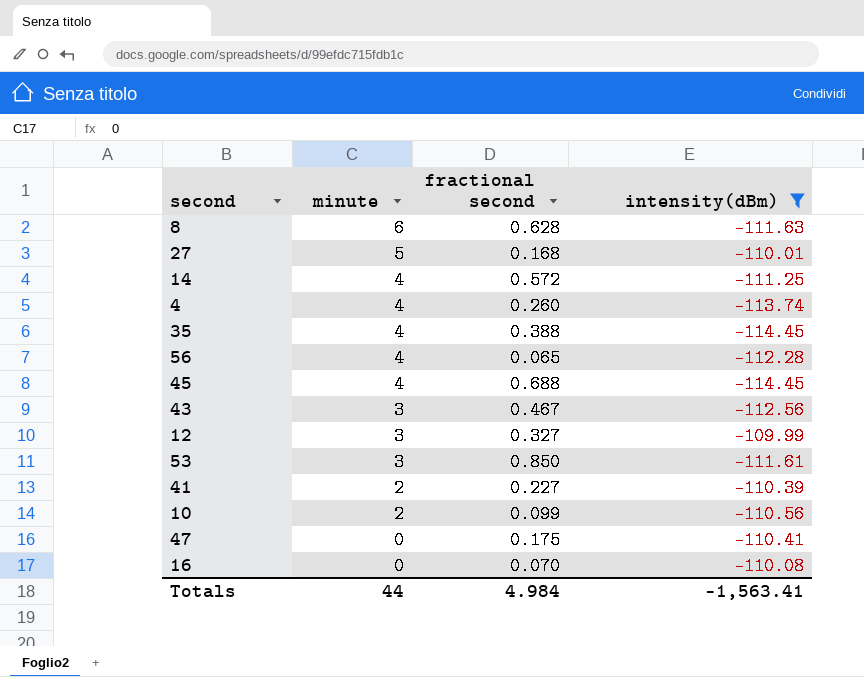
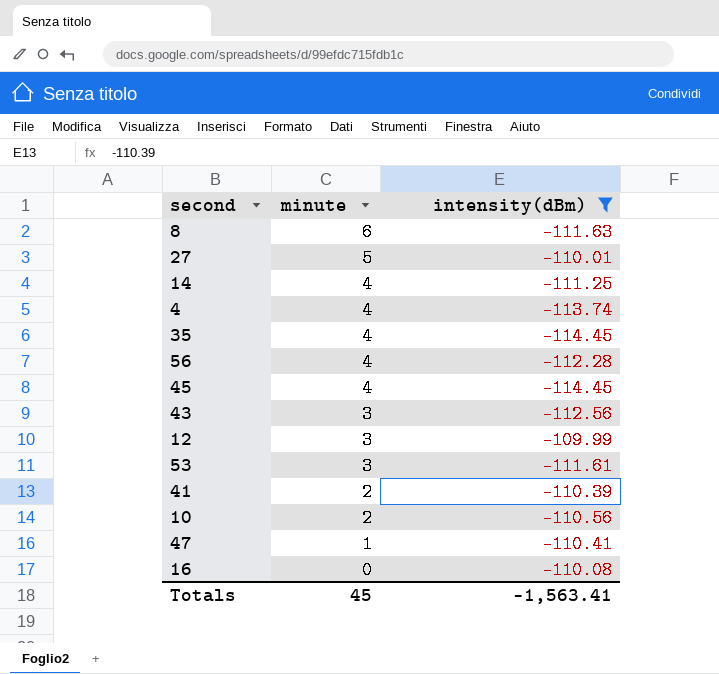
column fractional second | position: 3 -> none
47 | minute: 0 -> 1
Totals | minute: 44 -> 45

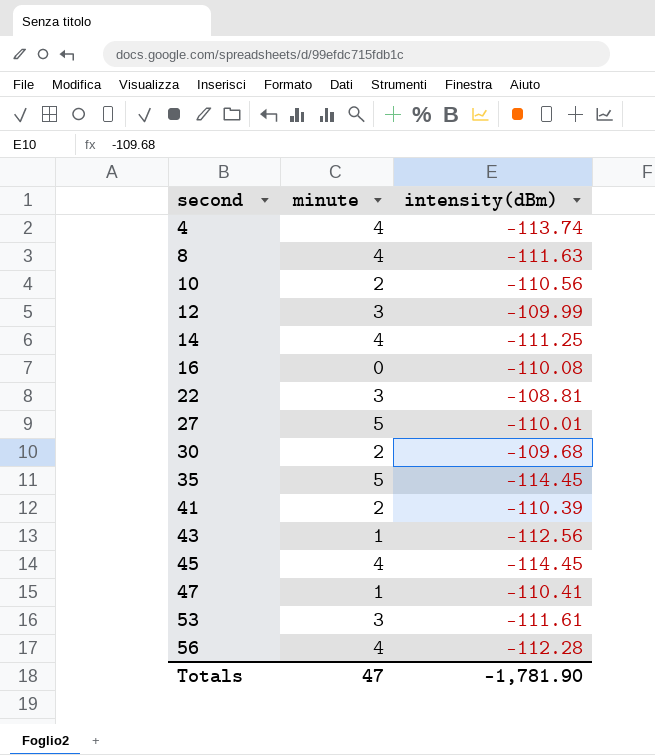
filter: intensity(dBm) <= -109.99 -> none
row order: minute descending -> second ascending
8 | minute: 6 -> 4
35 | minute: 4 -> 5
43 | minute: 3 -> 1
Totals | minute: 45 -> 47
Totals | intensity(dBm): -1,563.41 -> -1,781.90

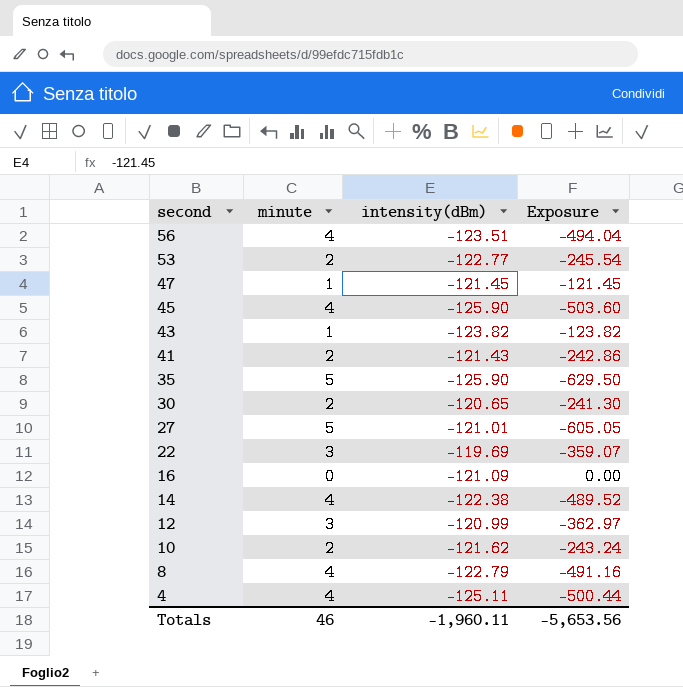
row order: second ascending -> second descending
column Exposure | formula: none -> [minute] * [intensity(dBm)]
56 | intensity(dBm): -112.28 -> -123.51
53 | minute: 3 -> 2
53 | intensity(dBm): -111.61 -> -122.77
47 | intensity(dBm): -110.41 -> -121.45
45 | intensity(dBm): -114.45 -> -125.90
43 | intensity(dBm): -112.56 -> -123.82
41 | intensity(dBm): -110.39 -> -121.43
35 | intensity(dBm): -114.45 -> -125.90
30 | intensity(dBm): -109.68 -> -120.65
27 | intensity(dBm): -110.01 -> -121.01
22 | intensity(dBm): -108.81 -> -119.69
16 | intensity(dBm): -110.08 -> -121.09
14 | intensity(dBm): -111.25 -> -122.38
12 | intensity(dBm): -109.99 -> -120.99
10 | intensity(dBm): -110.56 -> -121.62
8 | intensity(dBm): -111.63 -> -122.79
4 | intensity(dBm): -113.74 -> -125.11
Totals | minute: 47 -> 46
Totals | intensity(dBm): -1,781.90 -> -1,960.11

